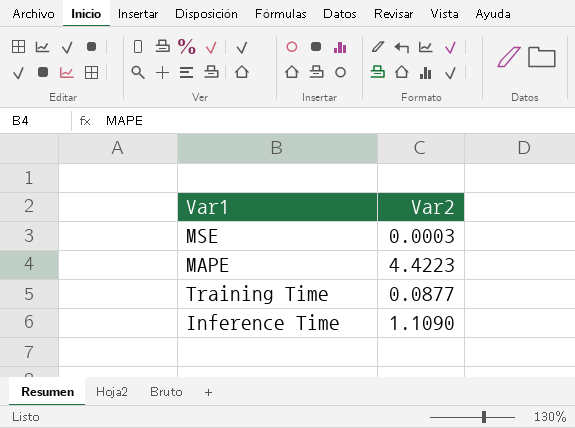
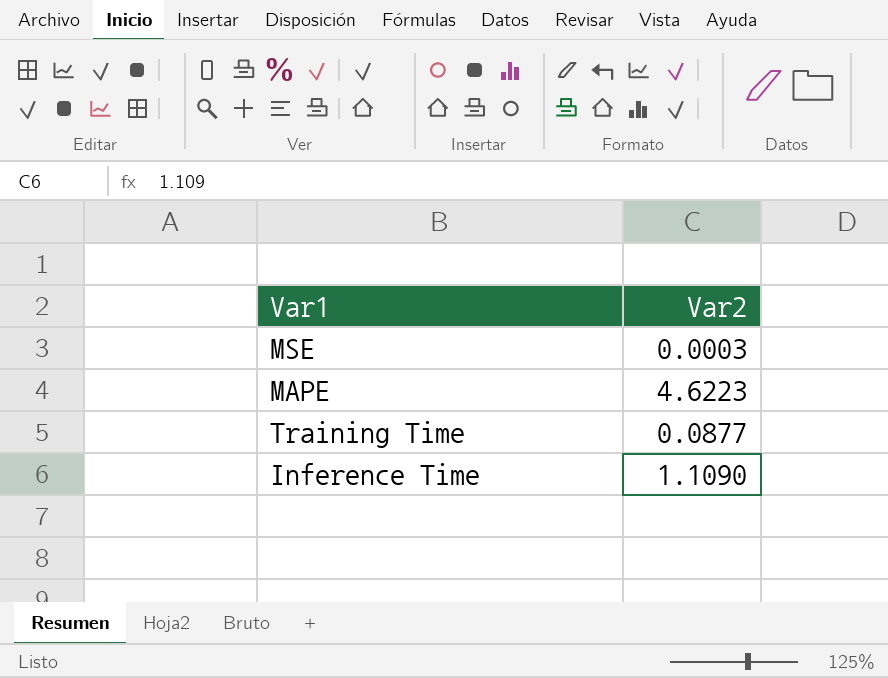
MAPE | Var2: 4.4223 -> 4.6223

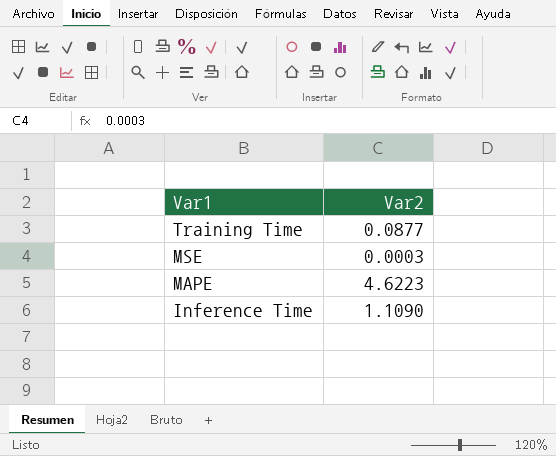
row order: none -> Var1 descending

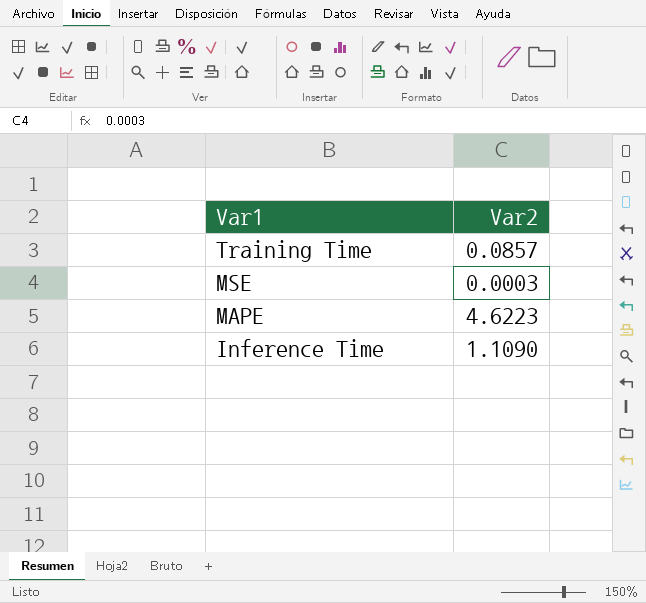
Training Time | Var2: 0.0877 -> 0.0857

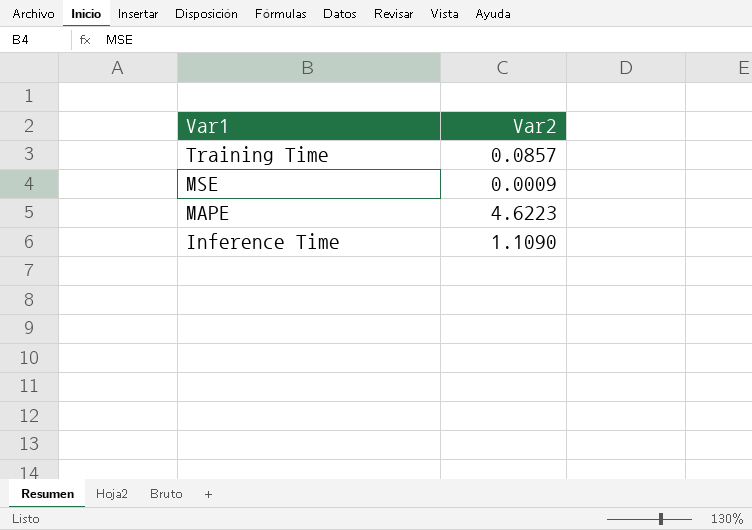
MSE | Var2: 0.0003 -> 0.0009

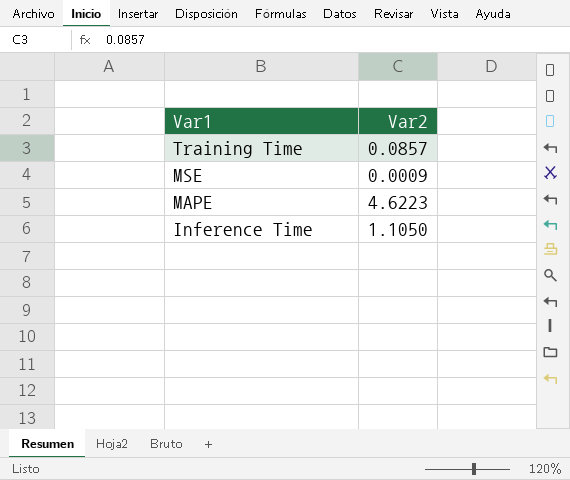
Inference Time | Var2: 1.1090 -> 1.1050

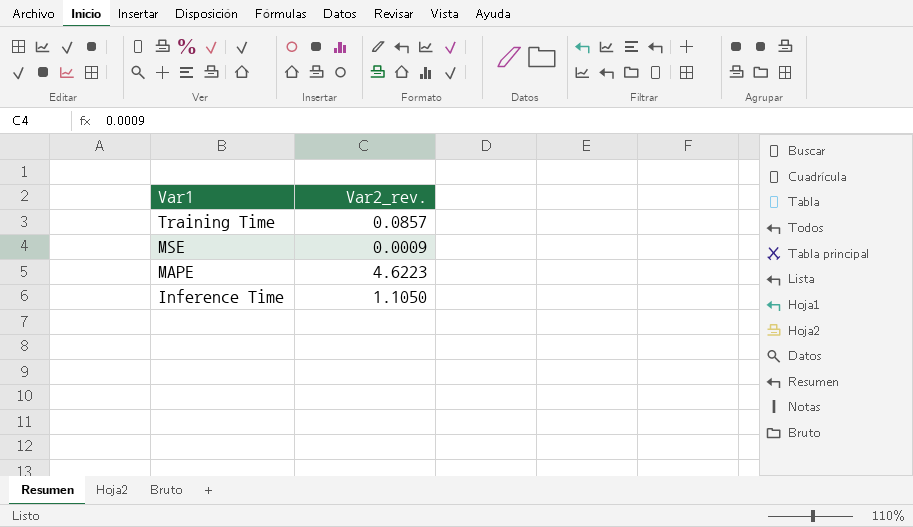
column name: Var2 -> Var2_rev.

